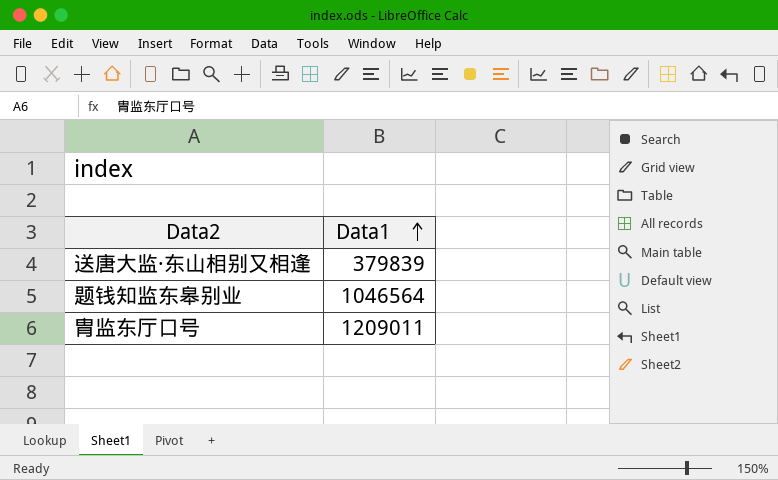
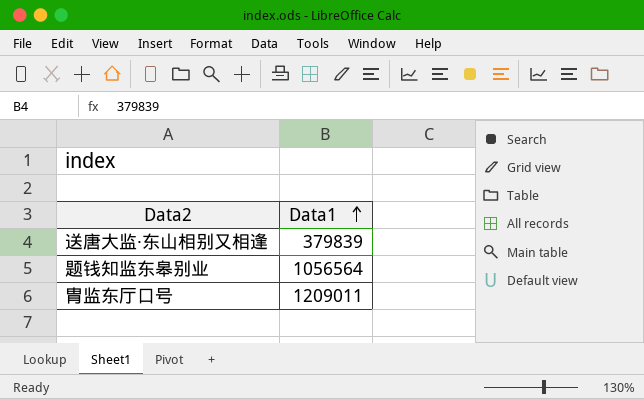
题钱知监东皋别业 | Data1: 1046564 -> 1056564

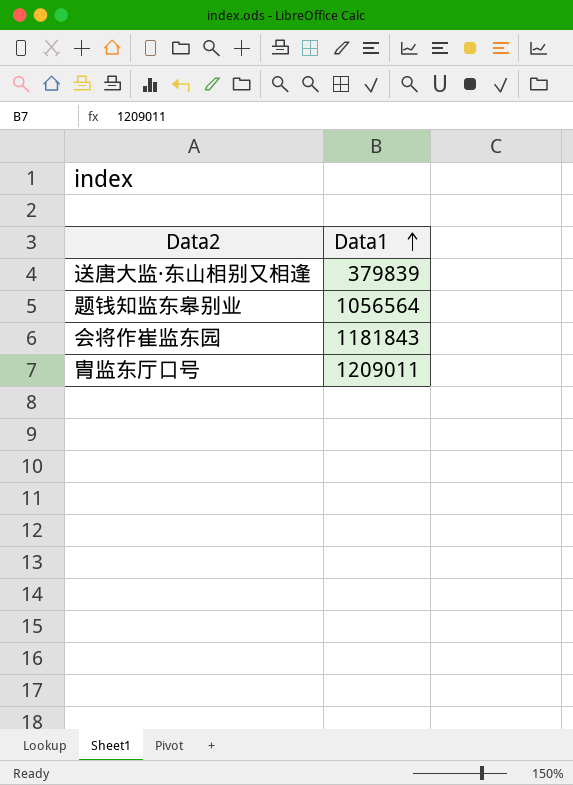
row 会将作崔监东园: none -> 1181843

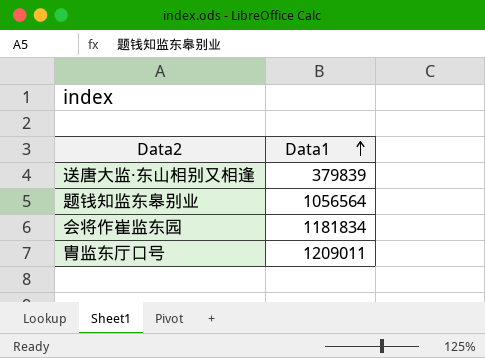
会将作崔监东园 | Data1: 1181843 -> 1181834

